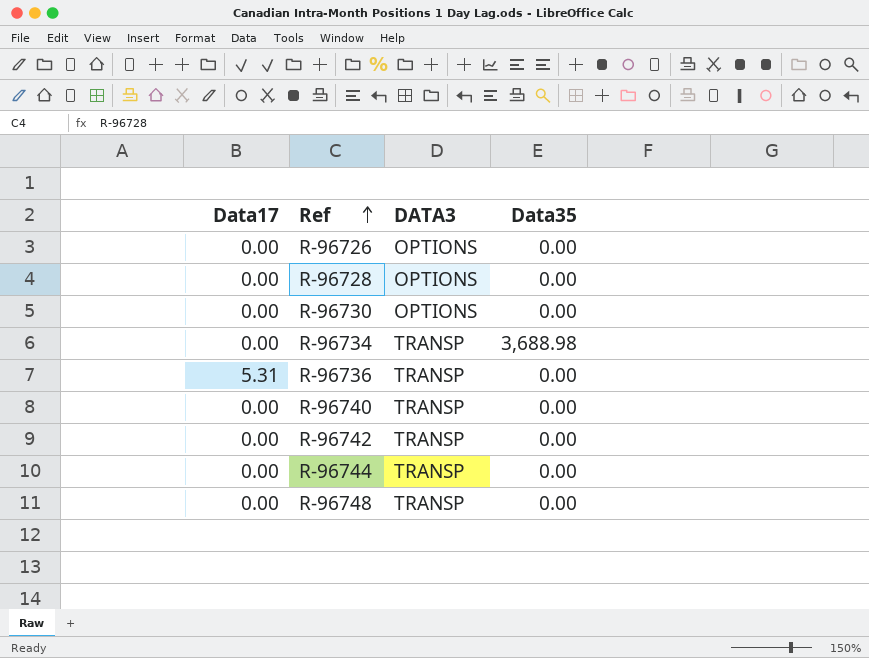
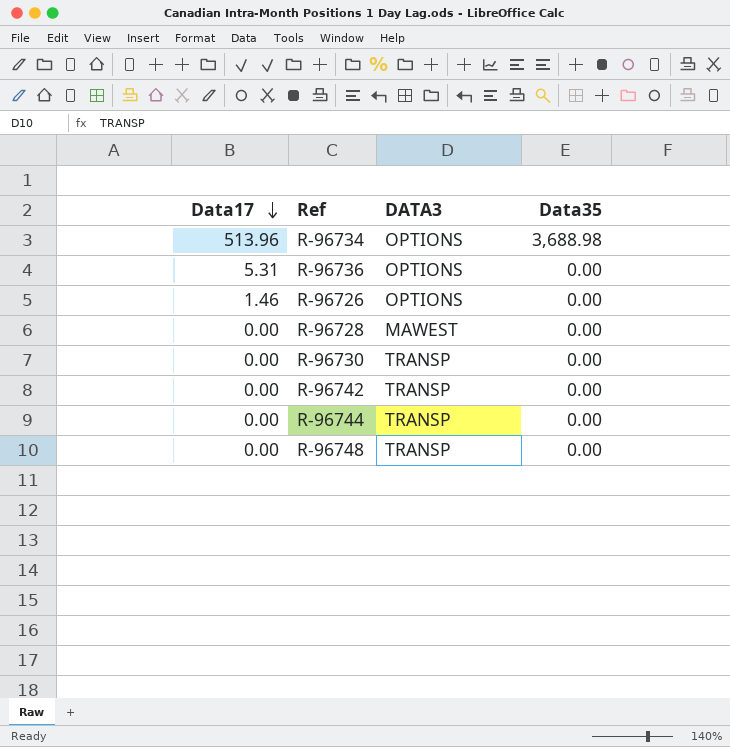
row order: Ref ascending -> Data17 descending
row R-96740: 0.00 | TRANSP | 0.00 -> none
R-96734 | Data17: 0.00 -> 513.96
R-96734 | DATA3: TRANSP -> OPTIONS
R-96736 | DATA3: TRANSP -> OPTIONS
R-96726 | Data17: 0.00 -> 1.46
R-96728 | DATA3: OPTIONS -> MAWEST
R-96730 | DATA3: OPTIONS -> TRANSP

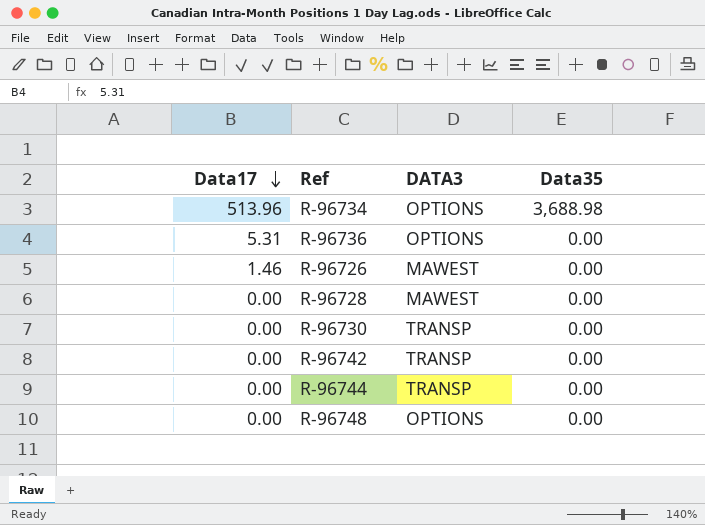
R-96726 | DATA3: OPTIONS -> MAWEST
R-96748 | DATA3: TRANSP -> OPTIONS

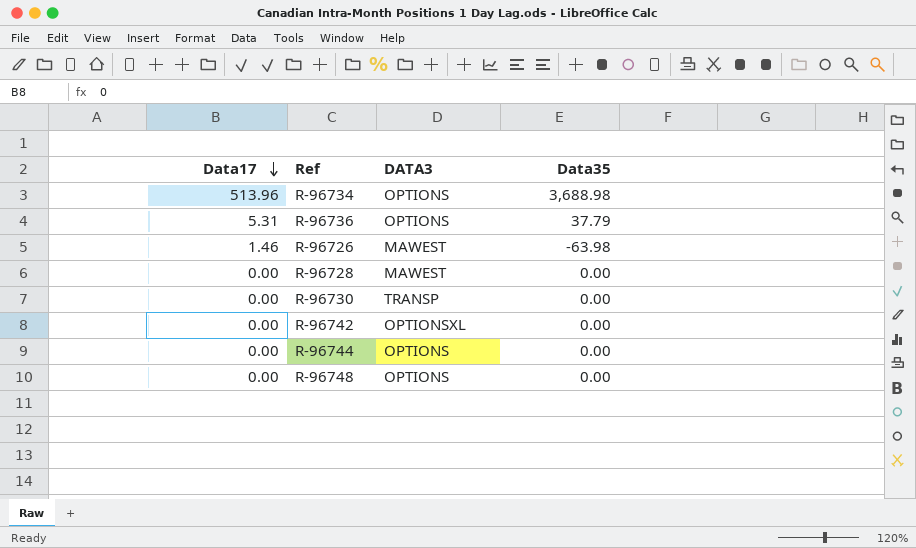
R-96736 | Data35: 0.00 -> 37.79
R-96726 | Data35: 0.00 -> -63.98
R-96742 | DATA3: TRANSP -> OPTIONSXL
R-96744 | DATA3: TRANSP -> OPTIONS

